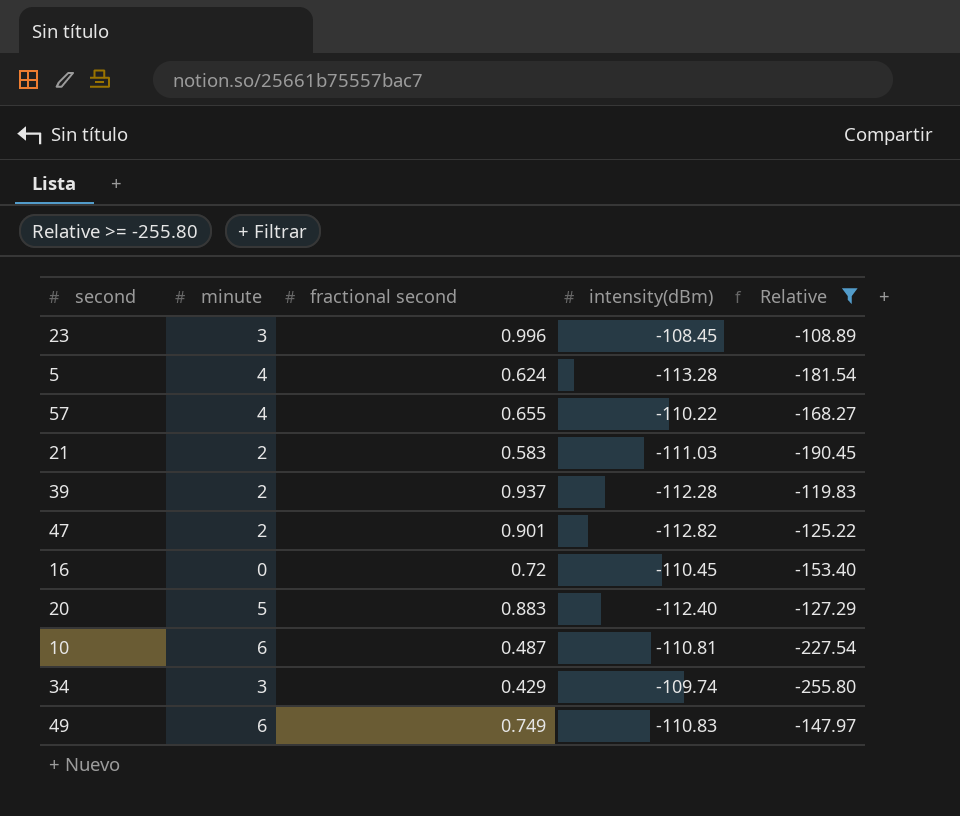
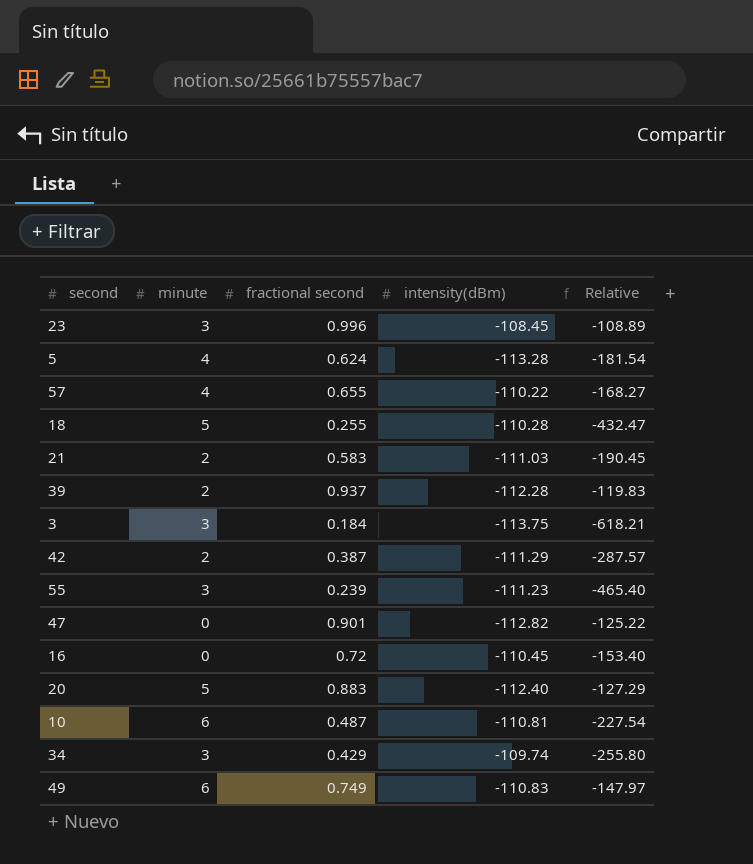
filter: Relative >= -255.80 -> none
47 | minute: 2 -> 0

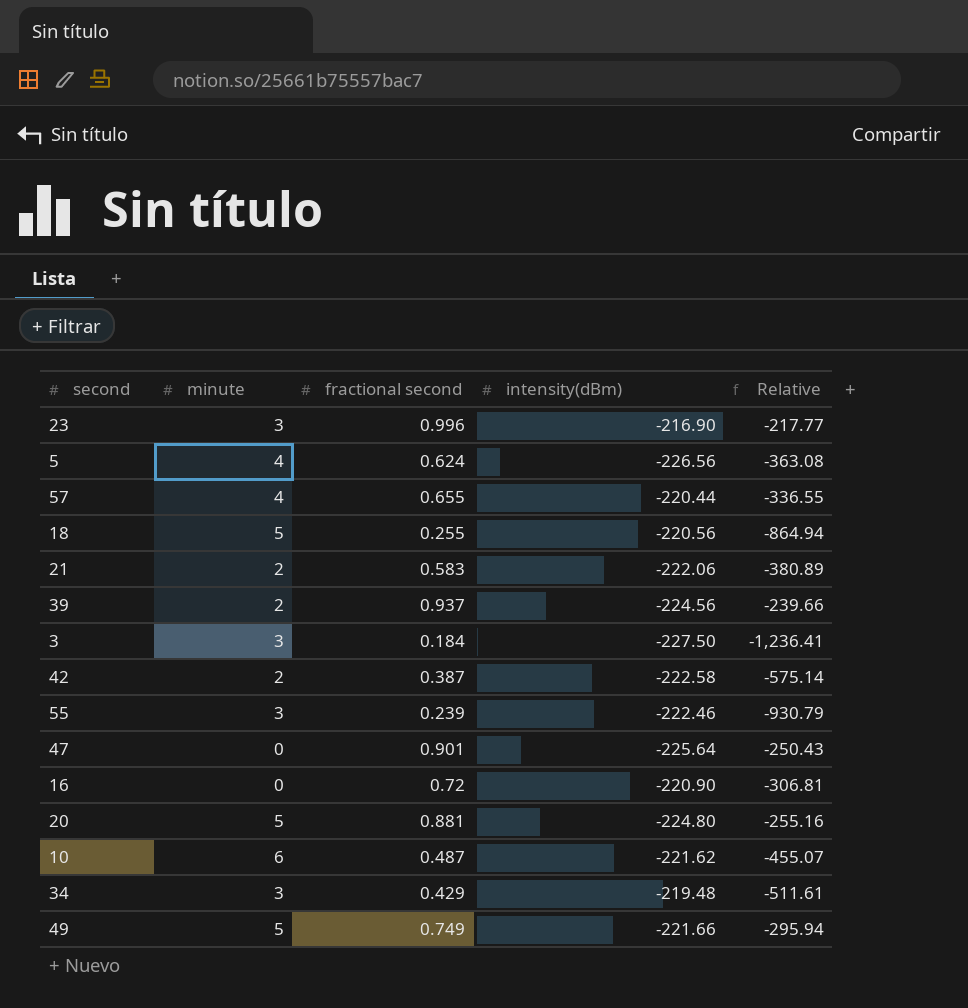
23 | intensity(dBm): -108.45 -> -216.90
23 | Relative: -108.89 -> -217.77
5 | intensity(dBm): -113.28 -> -226.56
5 | Relative: -181.54 -> -363.08
57 | intensity(dBm): -110.22 -> -220.44
57 | Relative: -168.27 -> -336.55
18 | intensity(dBm): -110.28 -> -220.56
18 | Relative: -432.47 -> -864.94
21 | intensity(dBm): -111.03 -> -222.06
21 | Relative: -190.45 -> -380.89
39 | intensity(dBm): -112.28 -> -224.56
39 | Relative: -119.83 -> -239.66
3 | intensity(dBm): -113.75 -> -227.50
3 | Relative: -618.21 -> -1,236.41
42 | intensity(dBm): -111.29 -> -222.58
42 | Relative: -287.57 -> -575.14
55 | intensity(dBm): -111.23 -> -222.46
55 | Relative: -465.40 -> -930.79
47 | intensity(dBm): -112.82 -> -225.64
47 | Relative: -125.22 -> -250.43
16 | intensity(dBm): -110.45 -> -220.90
16 | Relative: -153.40 -> -306.81
20 | fractional second: 0.883 -> 0.881
20 | intensity(dBm): -112.40 -> -224.80
20 | Relative: -127.29 -> -255.16
10 | intensity(dBm): -110.81 -> -221.62
10 | Relative: -227.54 -> -455.07
34 | intensity(dBm): -109.74 -> -219.48
34 | Relative: -255.80 -> -511.61
49 | minute: 6 -> 5
49 | intensity(dBm): -110.83 -> -221.66
49 | Relative: -147.97 -> -295.94

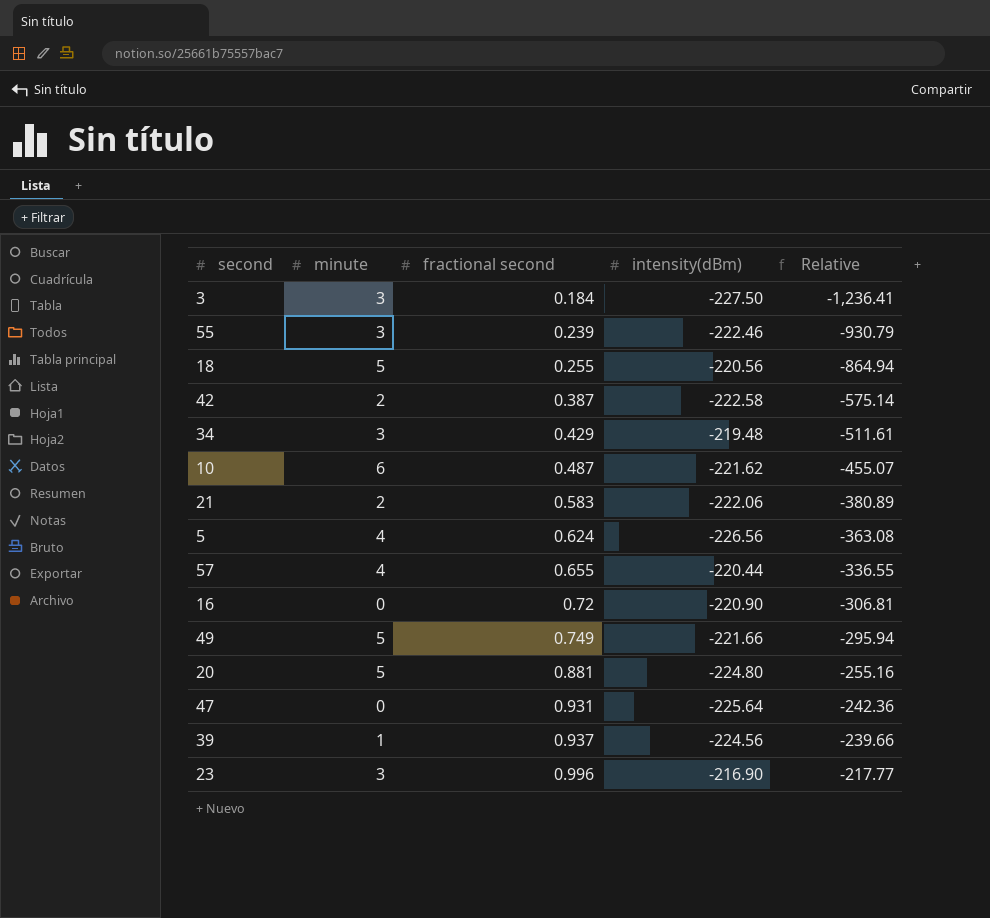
row order: none -> fractional second ascending
47 | fractional second: 0.901 -> 0.931
47 | Relative: -250.43 -> -242.36
39 | minute: 2 -> 1

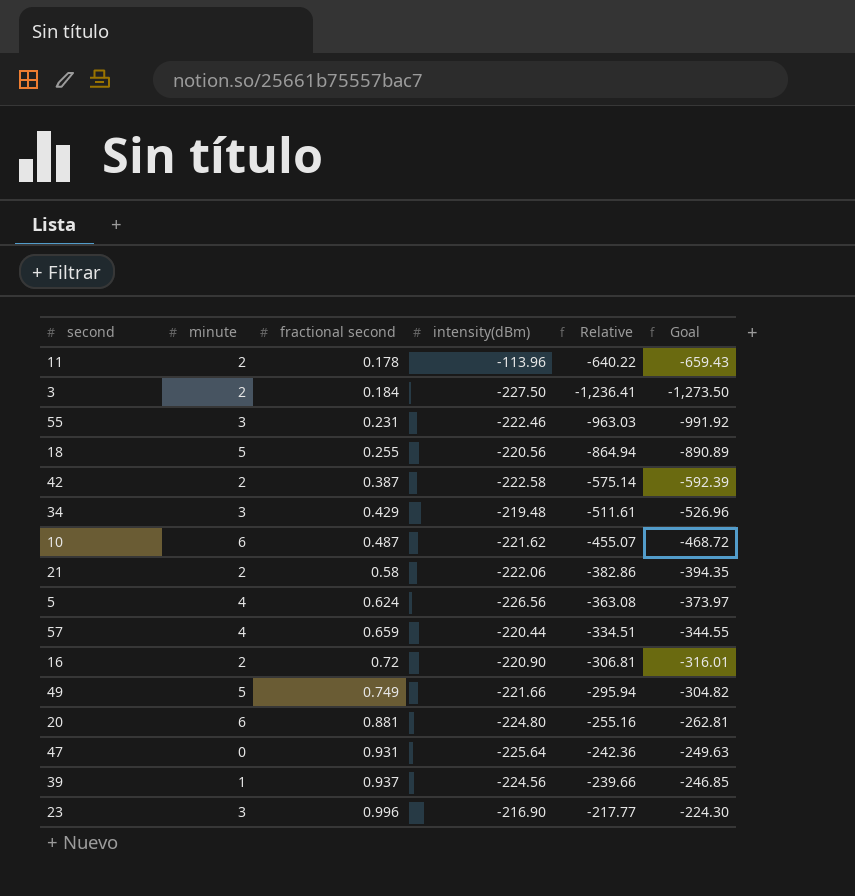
column Goal | formula: none -> [Relative] * 1.03
row 11: none -> 2 | 0.178 | -113.96 | -640.22 | -659.43
3 | minute: 3 -> 2
55 | fractional second: 0.239 -> 0.231
55 | Relative: -930.79 -> -963.03
21 | fractional second: 0.583 -> 0.58
21 | Relative: -380.89 -> -382.86
57 | fractional second: 0.655 -> 0.659
57 | Relative: -336.55 -> -334.51
16 | minute: 0 -> 2
20 | minute: 5 -> 6

